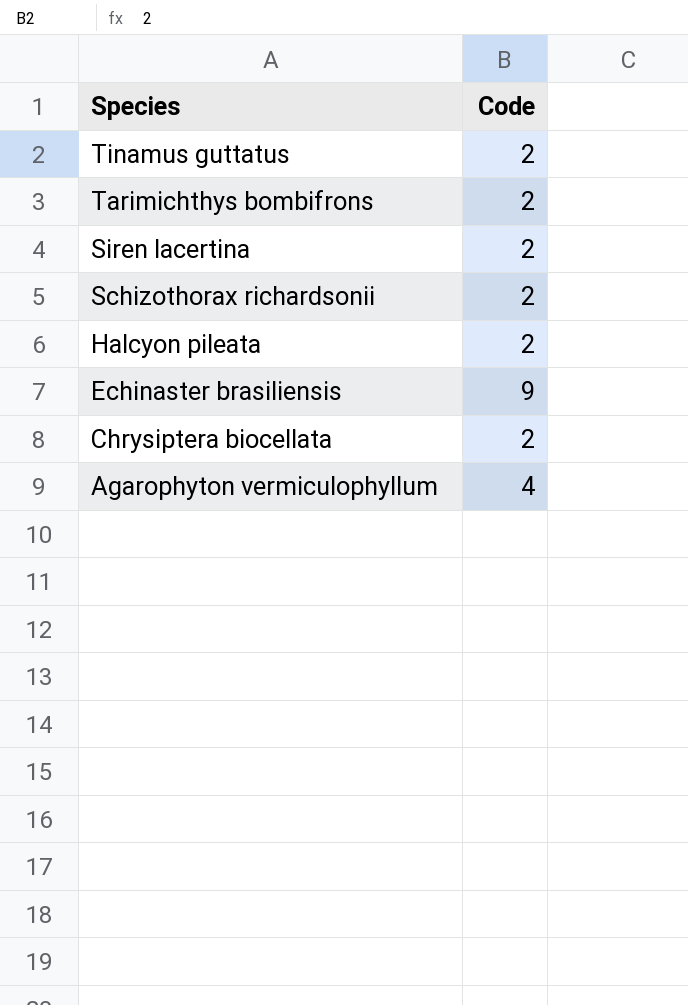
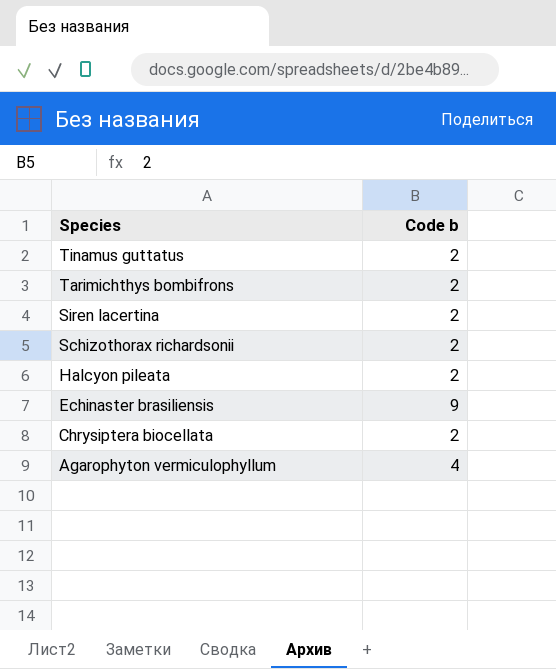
column name: Code -> Code b

